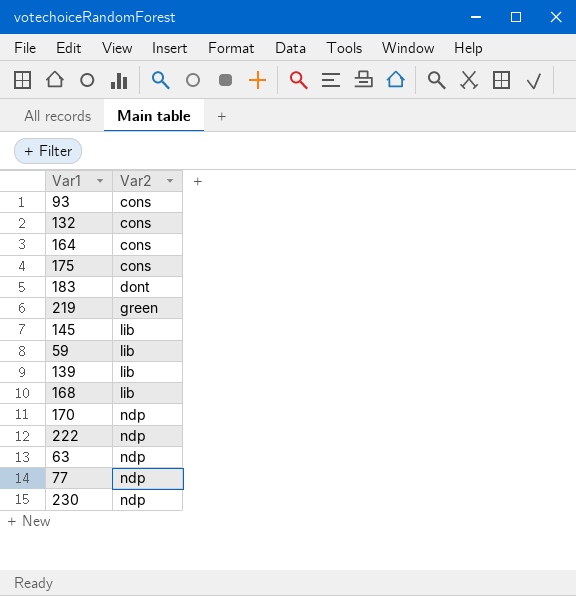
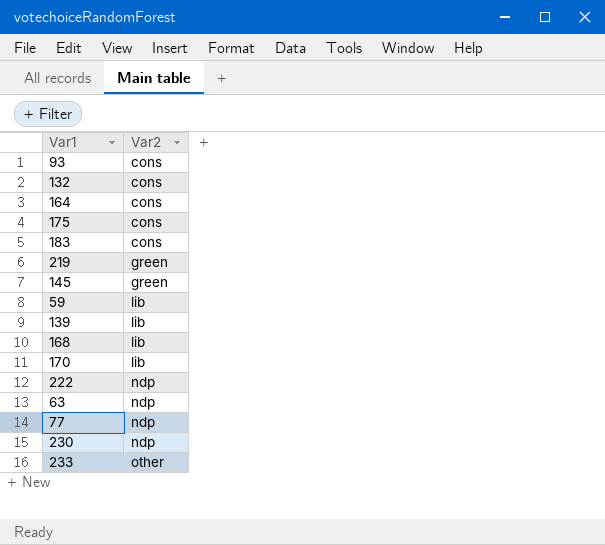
183 | Var2: dont -> cons
145 | Var2: lib -> green
170 | Var2: ndp -> lib
row 233: none -> other

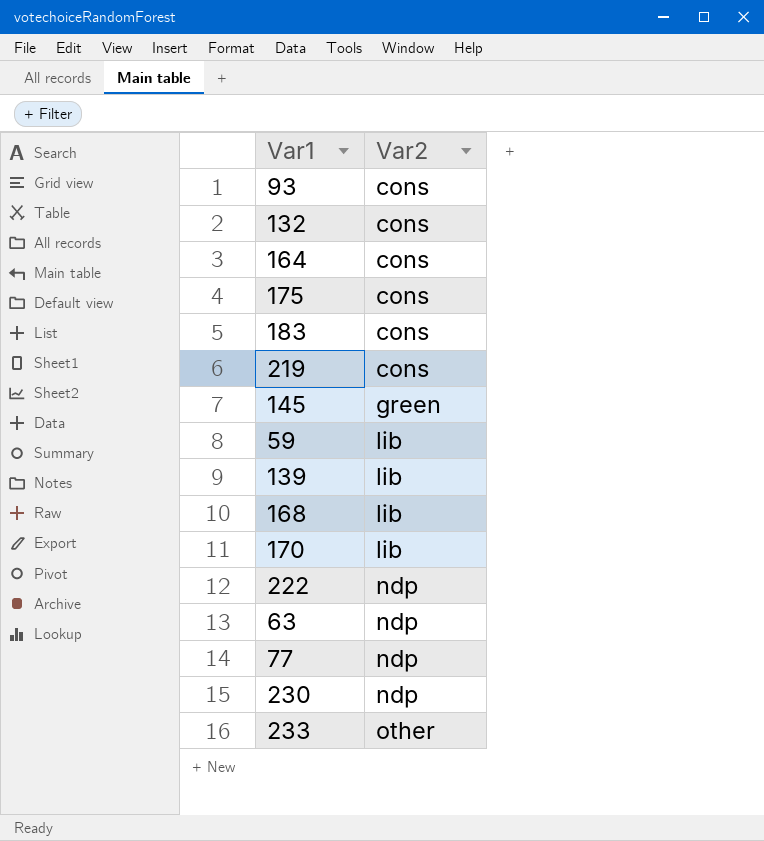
219 | Var2: green -> cons

